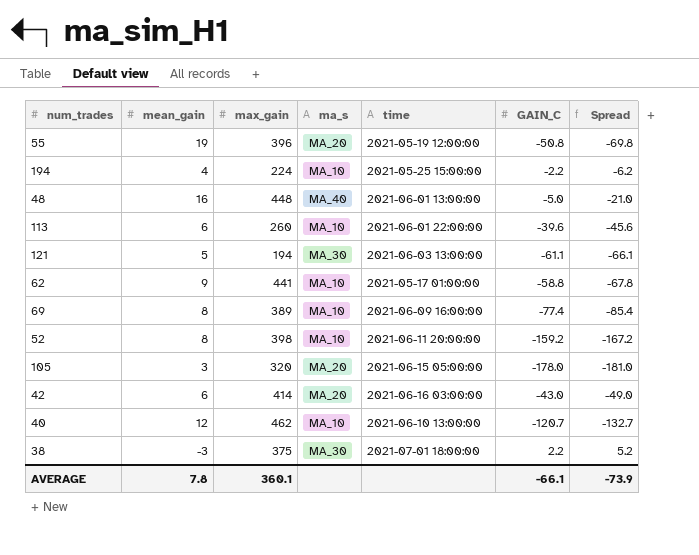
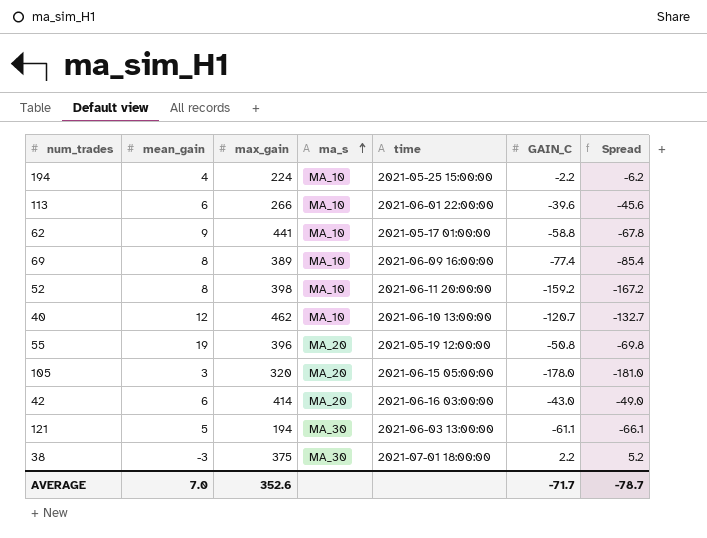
row order: none -> ma_s ascending
row 48: 16 | 448 | MA_40 | 2021-06-01 13:00:00 | -5.0 | -21.0 -> none
113 | max_gain: 260 -> 266
AVERAGE | mean_gain: 7.8 -> 7.0
AVERAGE | max_gain: 360.1 -> 352.6
AVERAGE | GAIN_C: -66.1 -> -71.7
AVERAGE | Spread: -73.9 -> -78.7

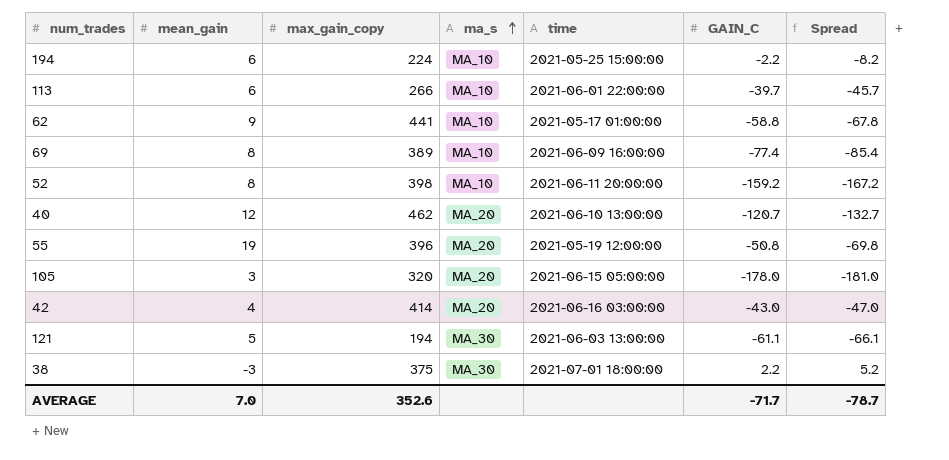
column name: max_gain -> max_gain_copy
194 | mean_gain: 4 -> 6
194 | Spread: -6.2 -> -8.2
113 | GAIN_C: -39.6 -> -39.7
113 | Spread: -45.6 -> -45.7
40 | ma_s: MA_10 -> MA_20
42 | mean_gain: 6 -> 4
42 | Spread: -49.0 -> -47.0

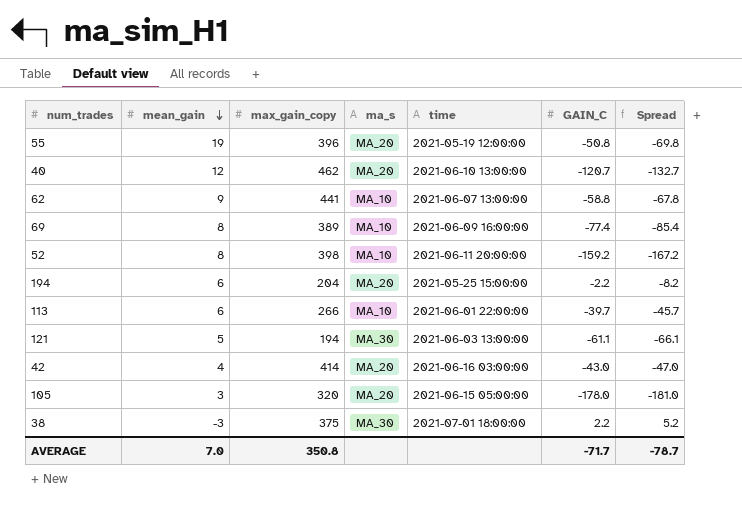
row order: ma_s ascending -> mean_gain descending
62 | time: 2021-05-17 01:00:00 -> 2021-06-07 13:00:00
194 | max_gain_copy: 224 -> 204
194 | ma_s: MA_10 -> MA_20
AVERAGE | max_gain_copy: 352.6 -> 350.8

